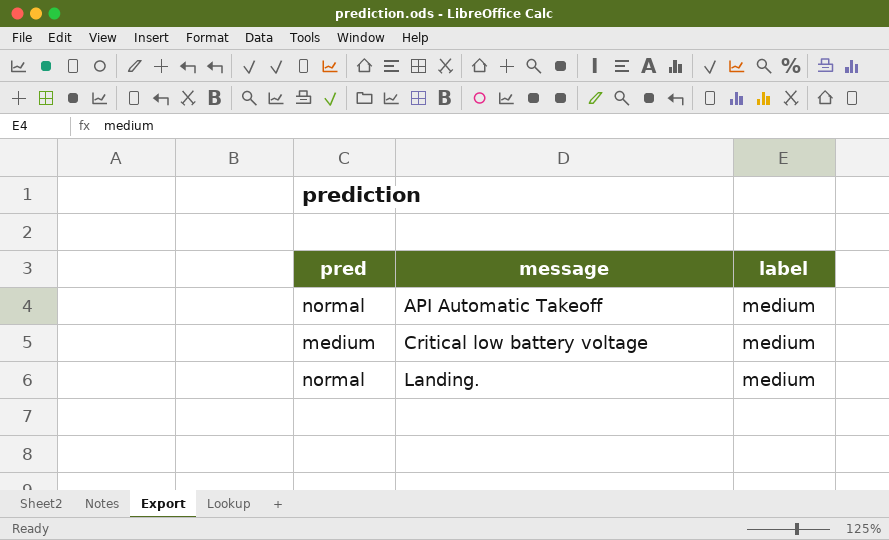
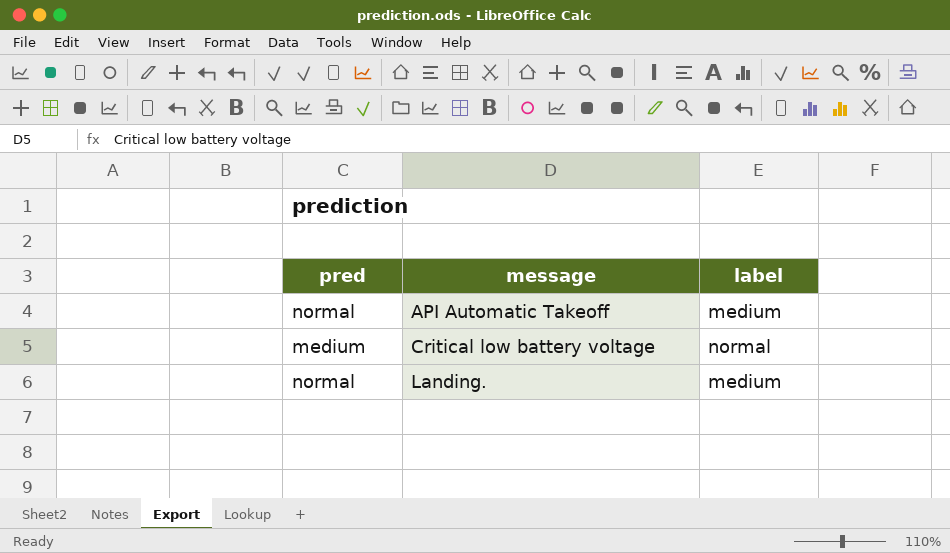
Critical low battery voltage | label: medium -> normal

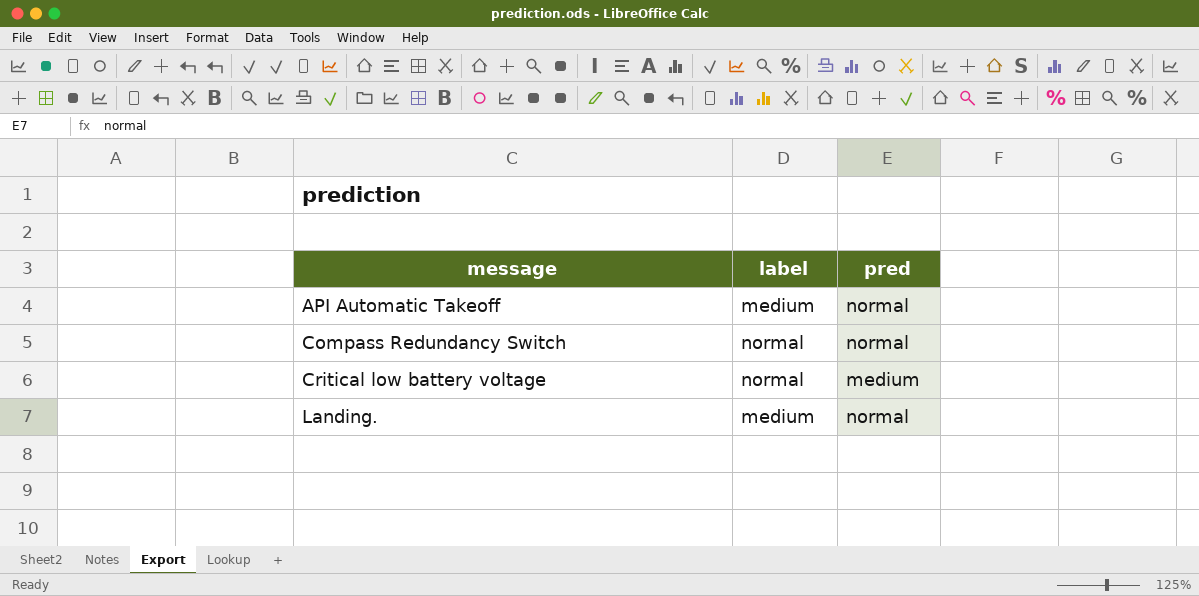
column pred | position: 1 -> 3
row Compass Redundancy Switch: none -> normal | normal

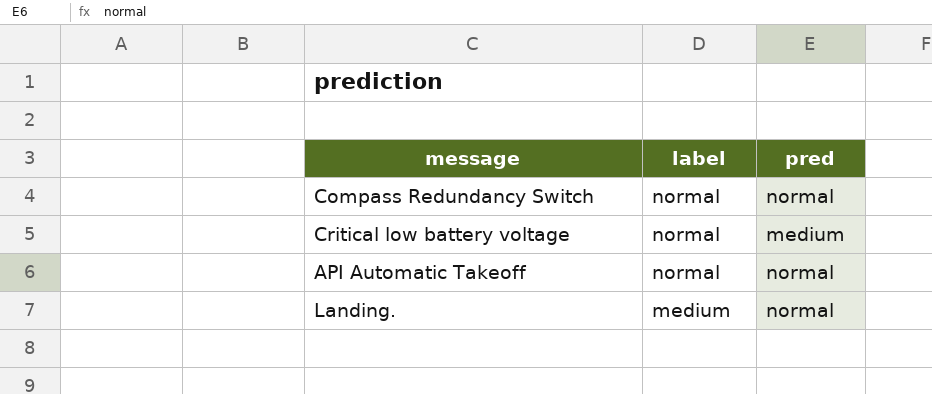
row order: message ascending -> label descending
API Automatic Takeoff | label: medium -> normal

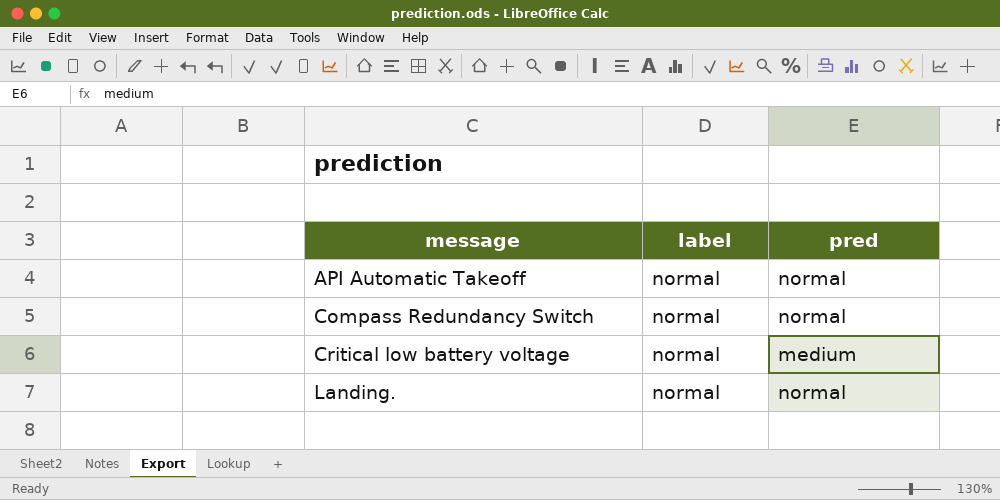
row order: label descending -> message ascending
Landing. | label: medium -> normal

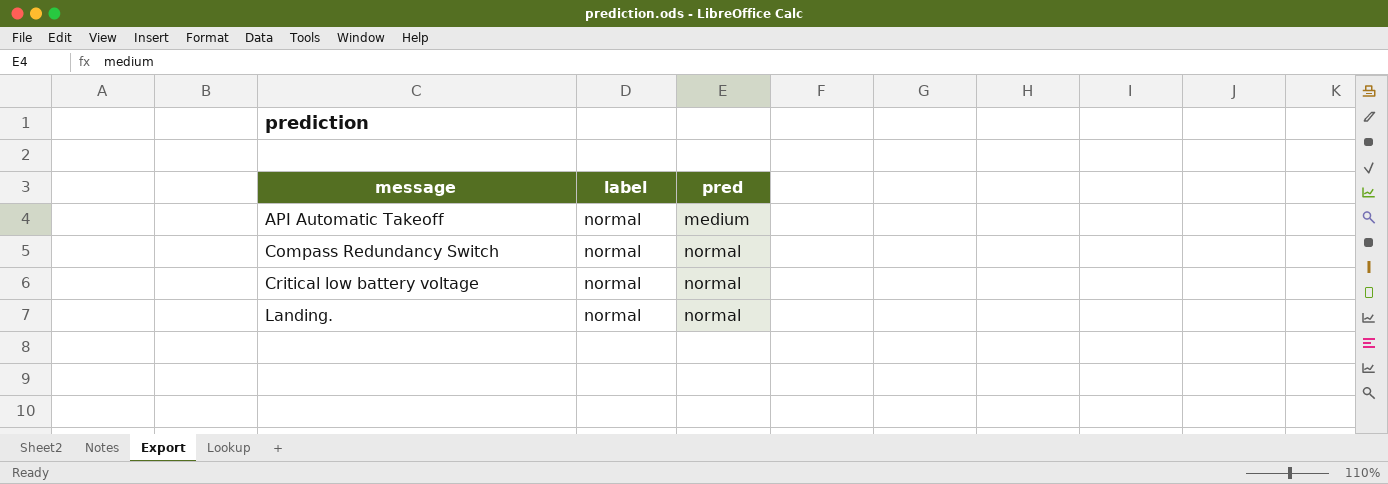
API Automatic Takeoff | pred: normal -> medium
Critical low battery voltage | pred: medium -> normal

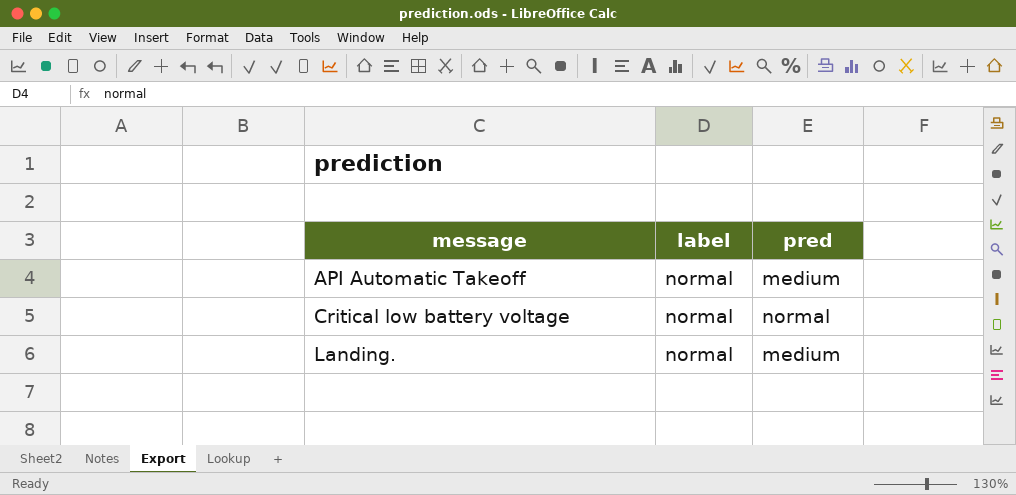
row Compass Redundancy Switch: normal | normal -> none
Landing. | pred: normal -> medium

